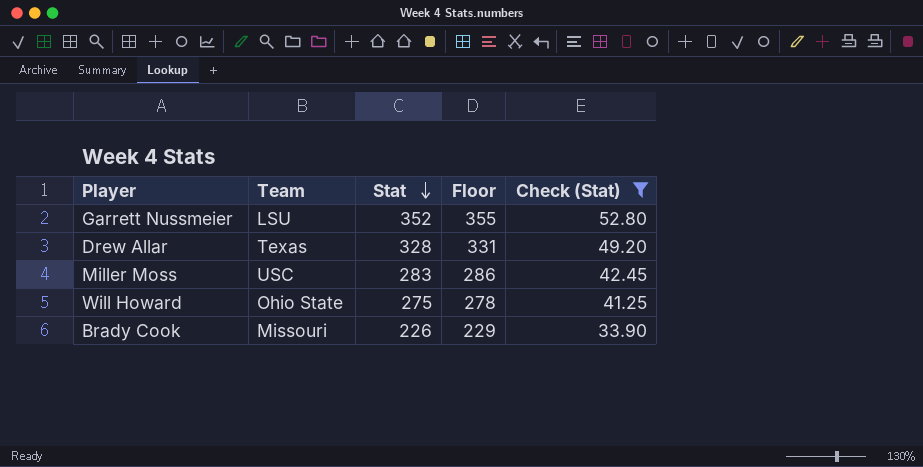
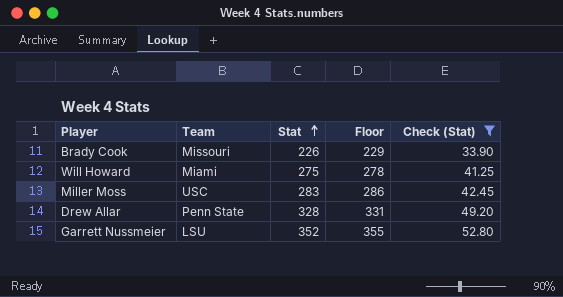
row order: Stat descending -> Stat ascending
Will Howard | Team: Ohio State -> Miami
Drew Allar | Team: Texas -> Penn State

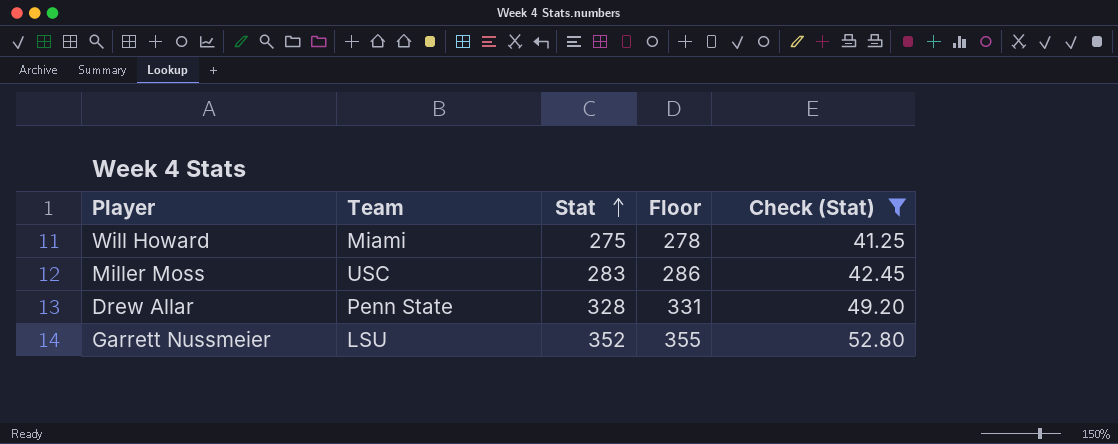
row Brady Cook: Missouri | 226 | 229 | 33.90 -> none

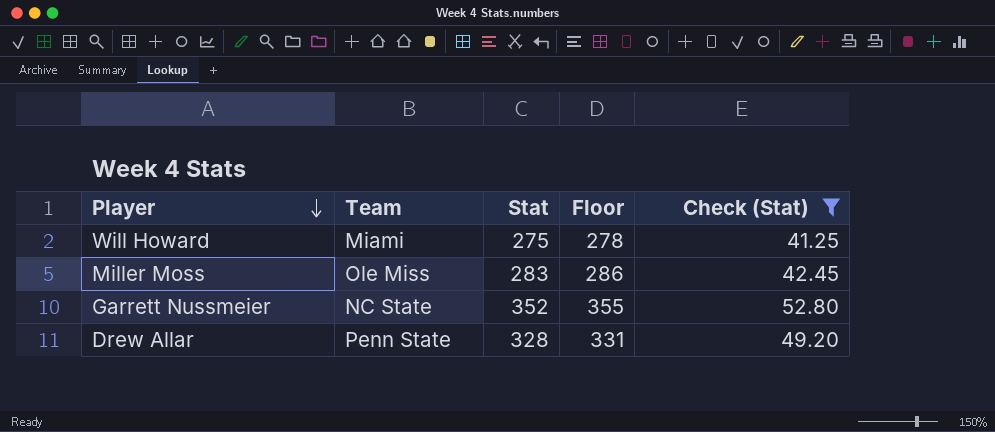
row order: Stat ascending -> Player descending
Miller Moss | Team: USC -> Ole Miss
Garrett Nussmeier | Team: LSU -> NC State

